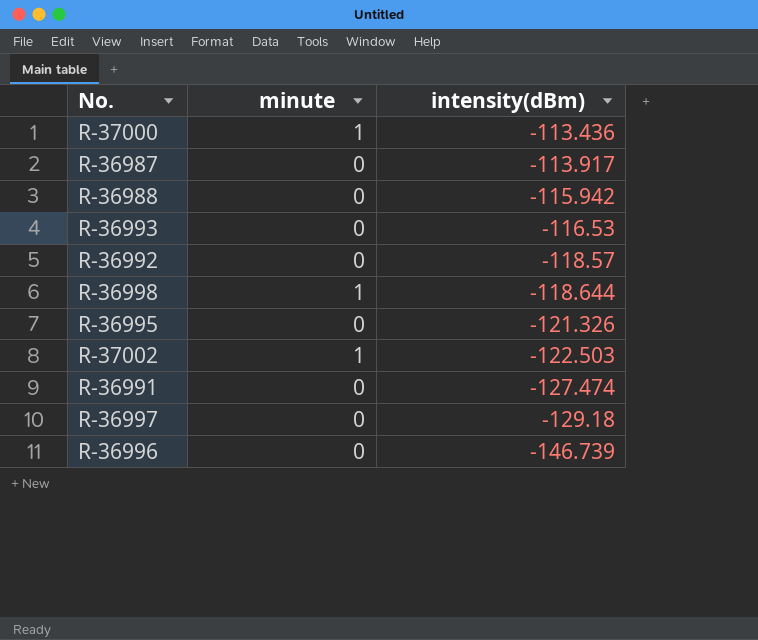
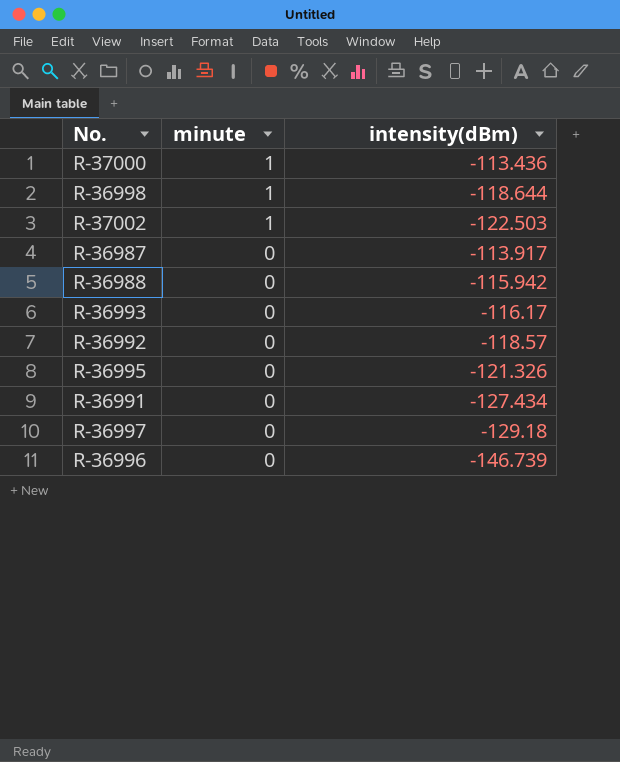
row order: intensity(dBm) descending -> minute descending
R-36993 | intensity(dBm): -116.53 -> -116.17
R-36991 | intensity(dBm): -127.474 -> -127.434

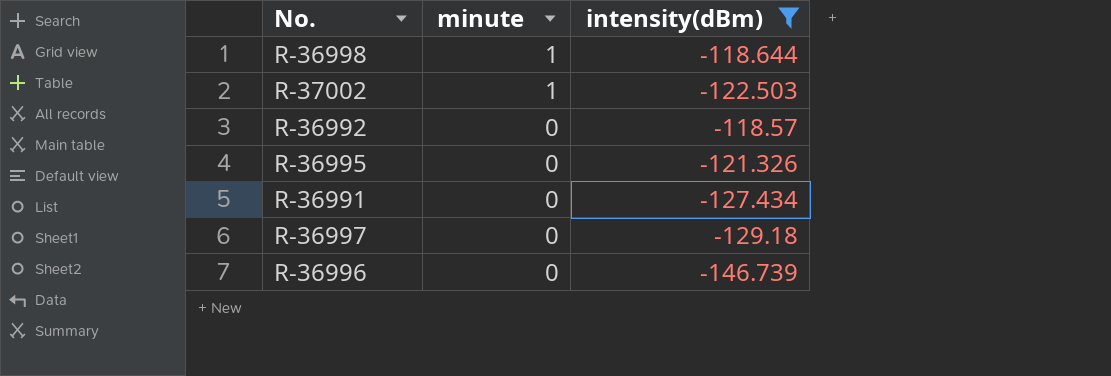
filter: none -> intensity(dBm) <= -118.57

